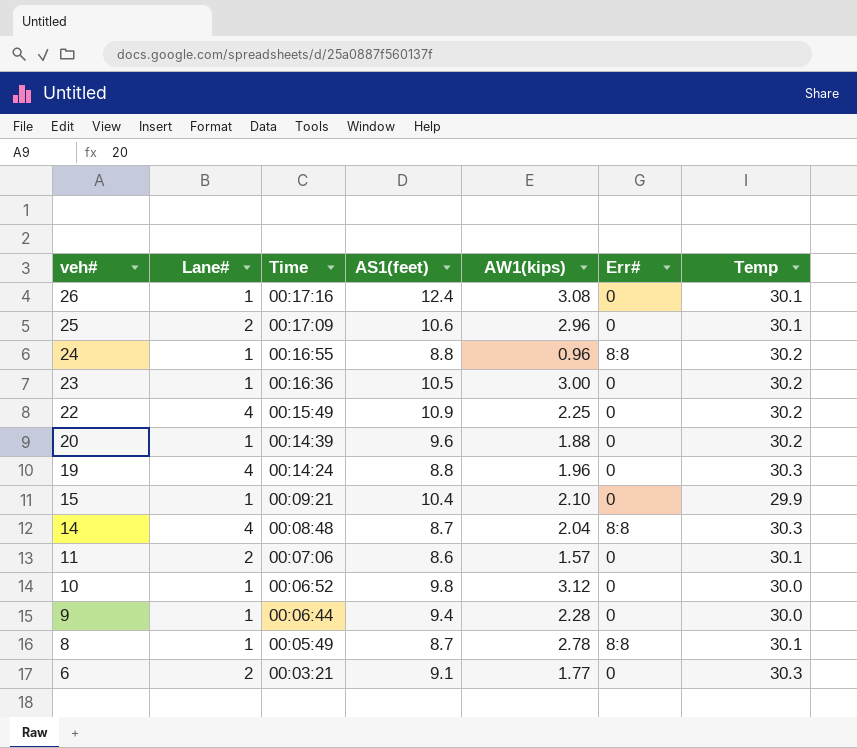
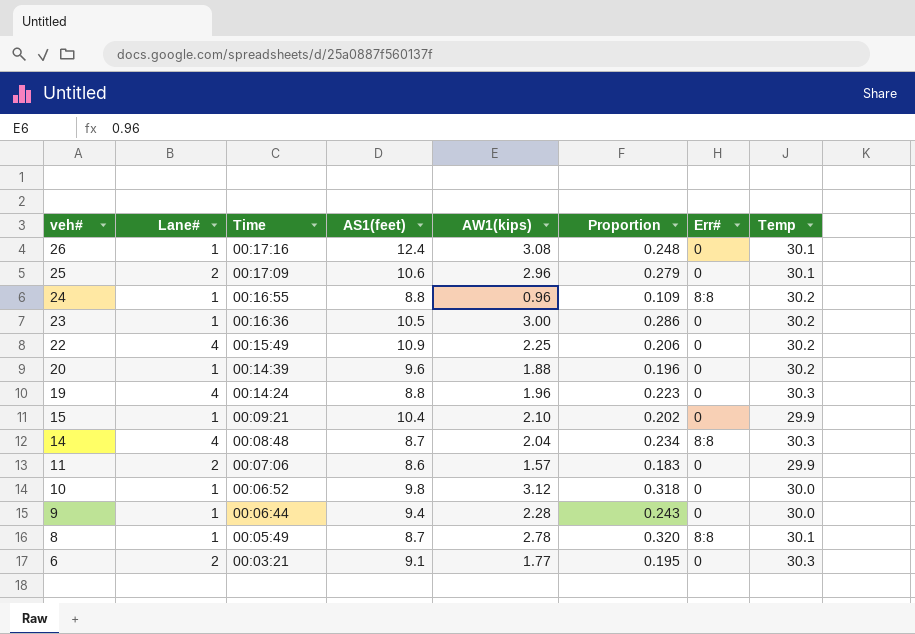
column Proportion | formula: none -> [AW1(kips)] / [AS1(feet)]
11 | Temp: 30.1 -> 29.9

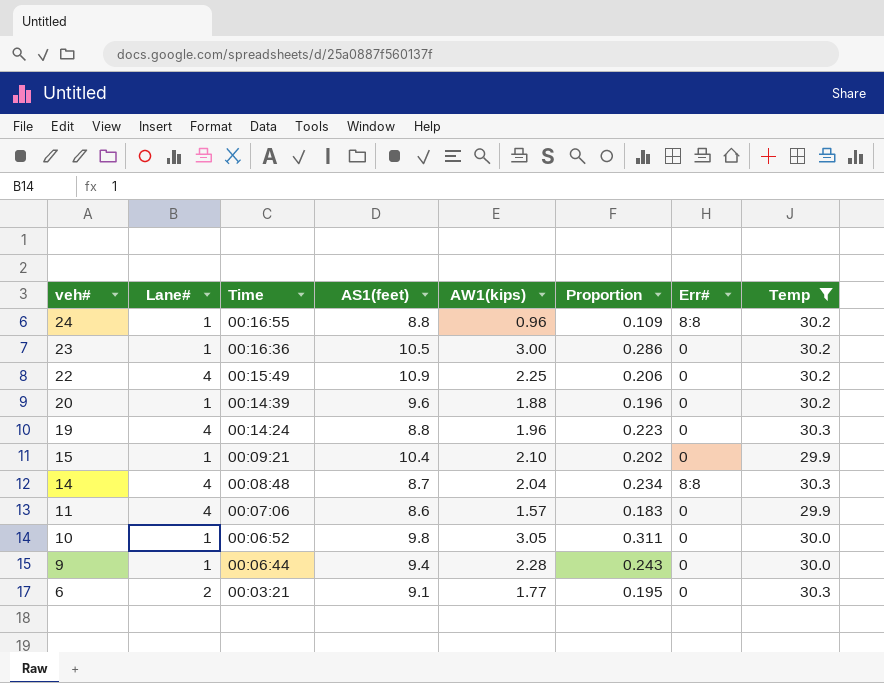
filter: none -> Temp != 30.1
11 | Lane#: 2 -> 4
10 | AW1(kips): 3.12 -> 3.05
10 | Proportion: 0.318 -> 0.311

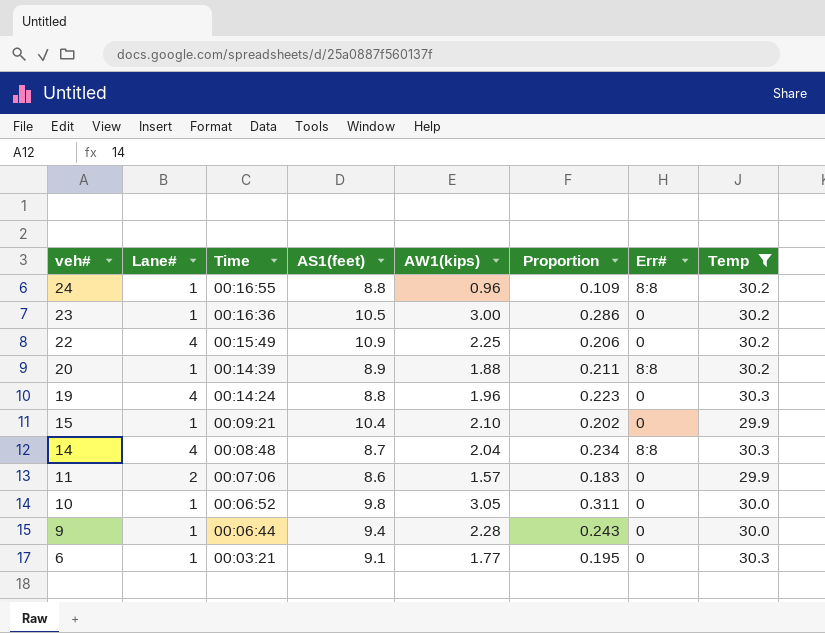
20 | AS1(feet): 9.6 -> 8.9
20 | Proportion: 0.196 -> 0.211
20 | Err#: 0 -> 8:8
11 | Lane#: 4 -> 2
6 | Lane#: 2 -> 1

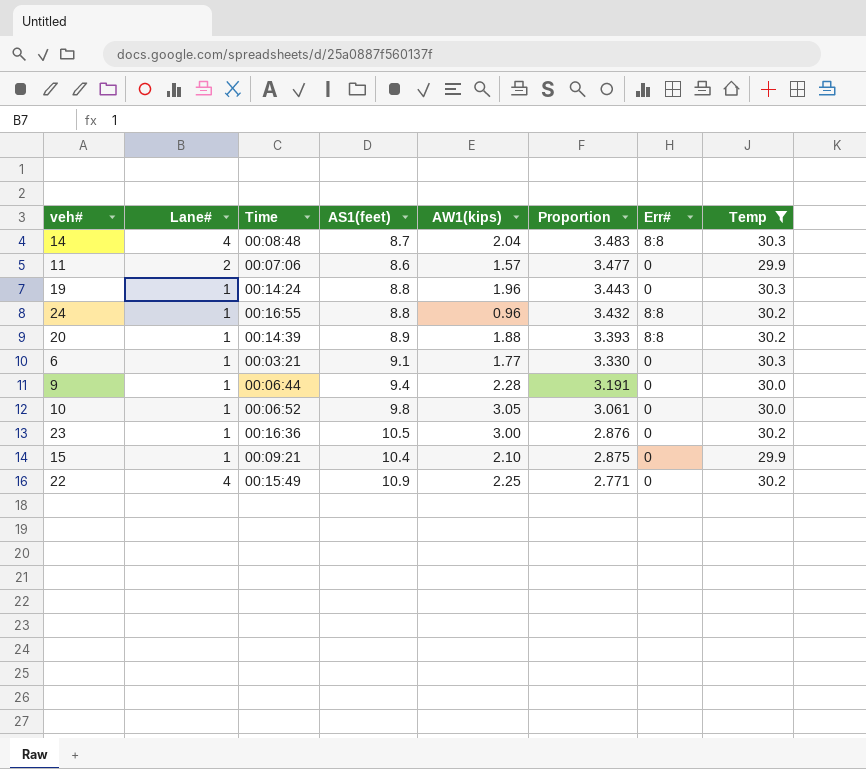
row order: veh# descending -> Proportion descending
column Proportion | formula: [AW1(kips)] / [AS1(feet)] -> [Temp] / [AS1(feet)]
19 | Lane#: 4 -> 1

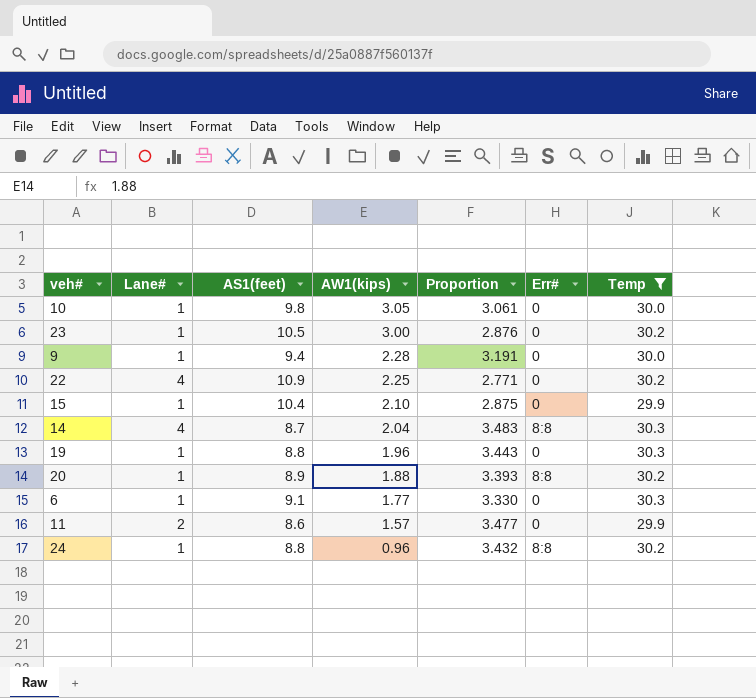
row order: Proportion descending -> AW1(kips) descending
column Time | position: 3 -> none

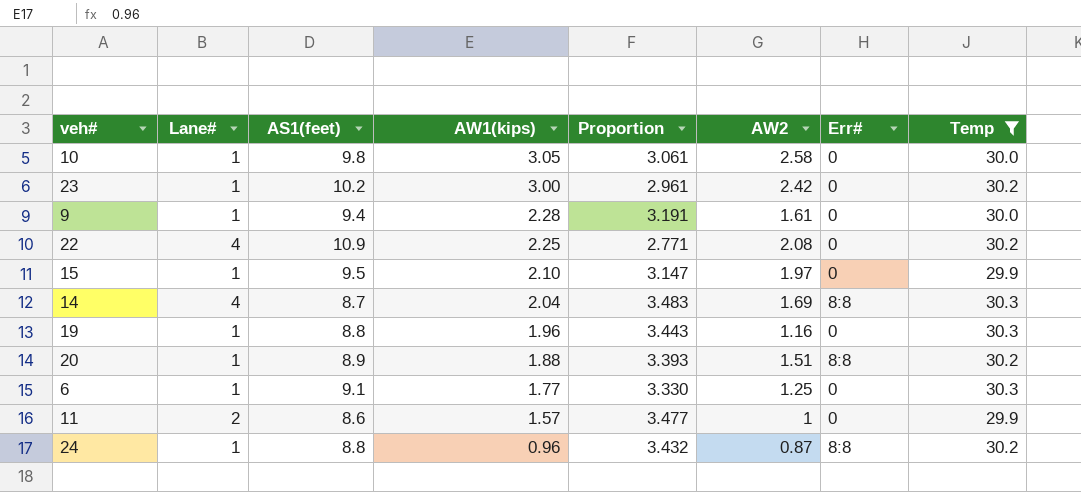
column AW2 | position: none -> 6
23 | AS1(feet): 10.5 -> 10.2
23 | Proportion: 2.876 -> 2.961
15 | AS1(feet): 10.4 -> 9.5
15 | Proportion: 2.875 -> 3.147

